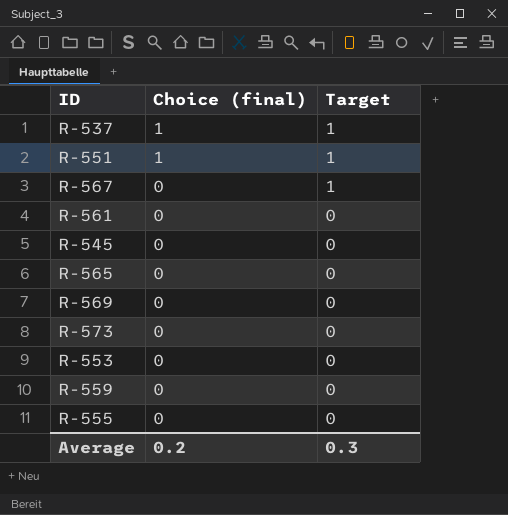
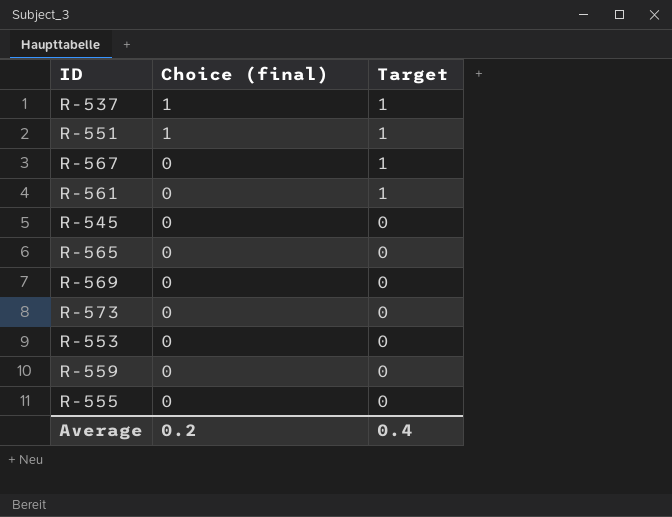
R-561 | Target: 0 -> 1
Average | Target: 0.3 -> 0.4

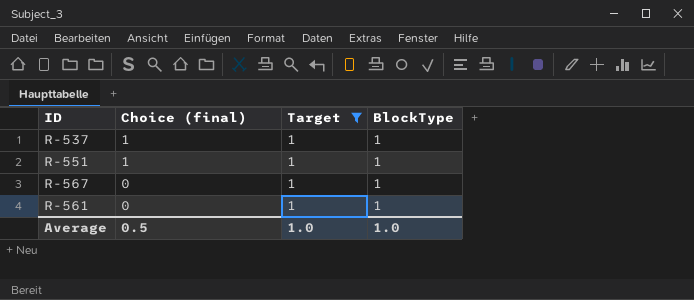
filter: none -> Target = 1
column BlockType | position: none -> 4
Average | Choice (final): 0.2 -> 0.5
Average | Target: 0.4 -> 1.0

